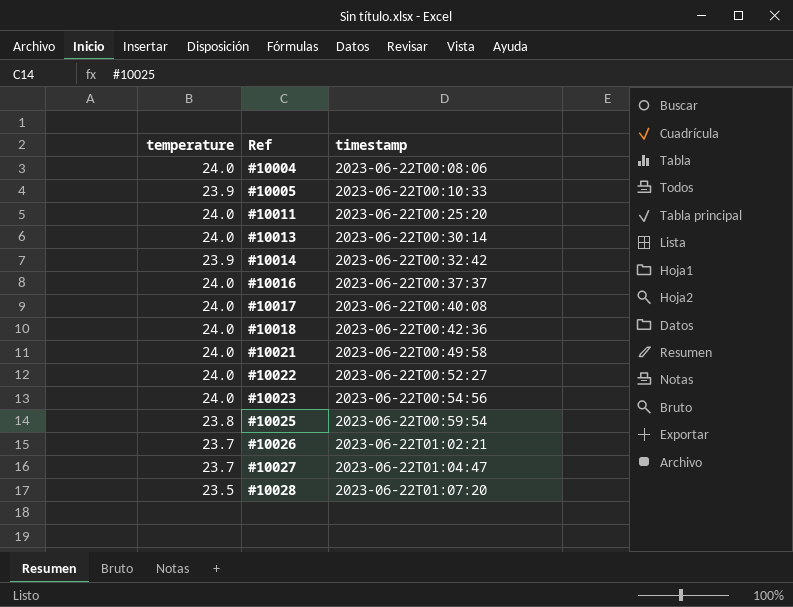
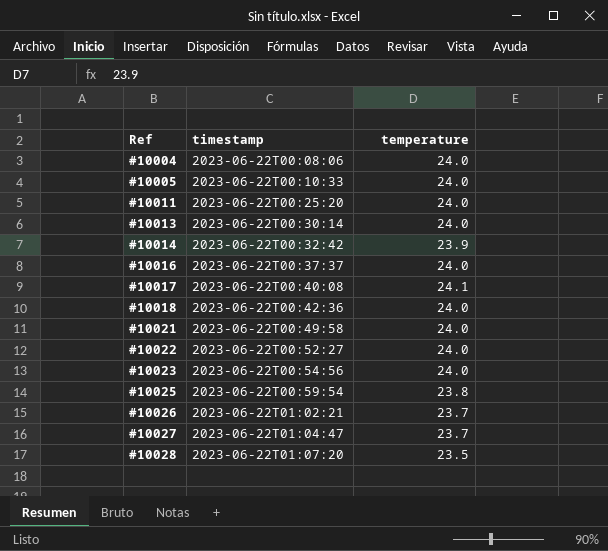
column temperature | position: 1 -> 3
#10005 | temperature: 23.9 -> 24.0
#10017 | temperature: 24.0 -> 24.1

